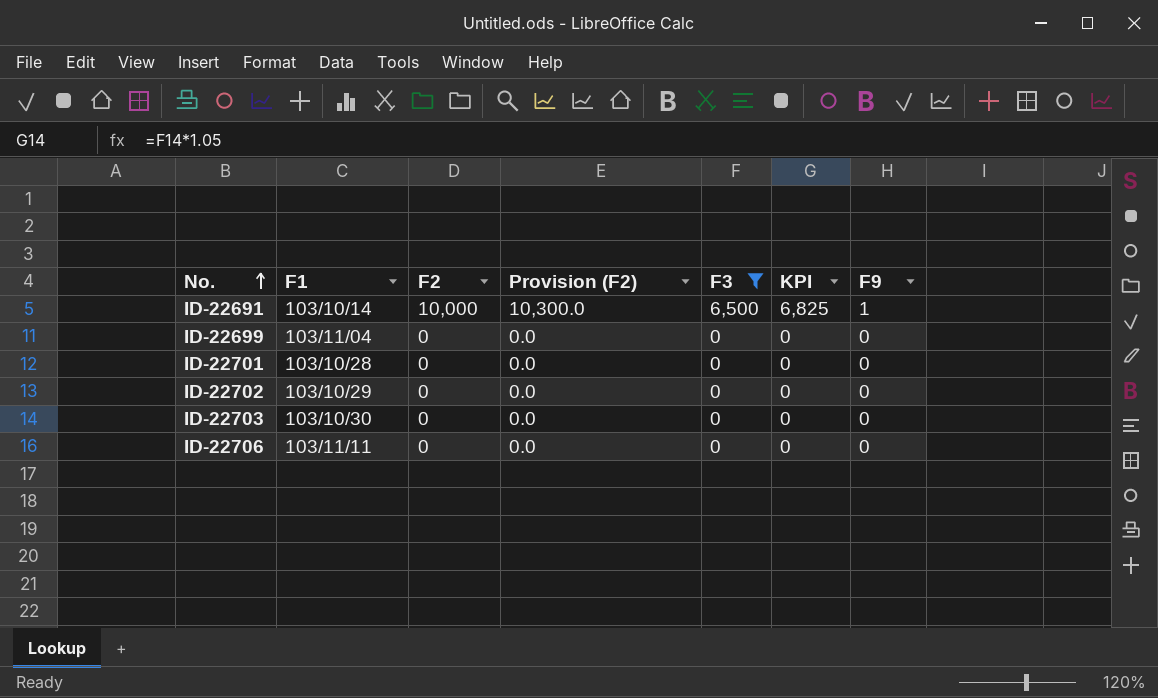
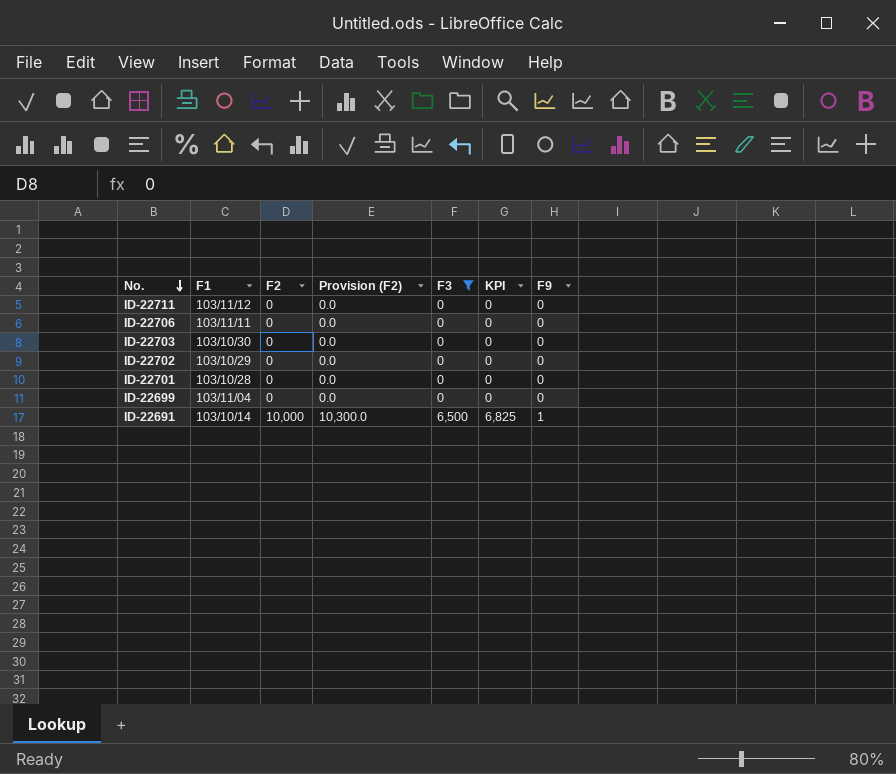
row order: No. ascending -> No. descending
row ID-22711: none -> 103/11/12 | 0 | 0.0 | 0 | 0 | 0

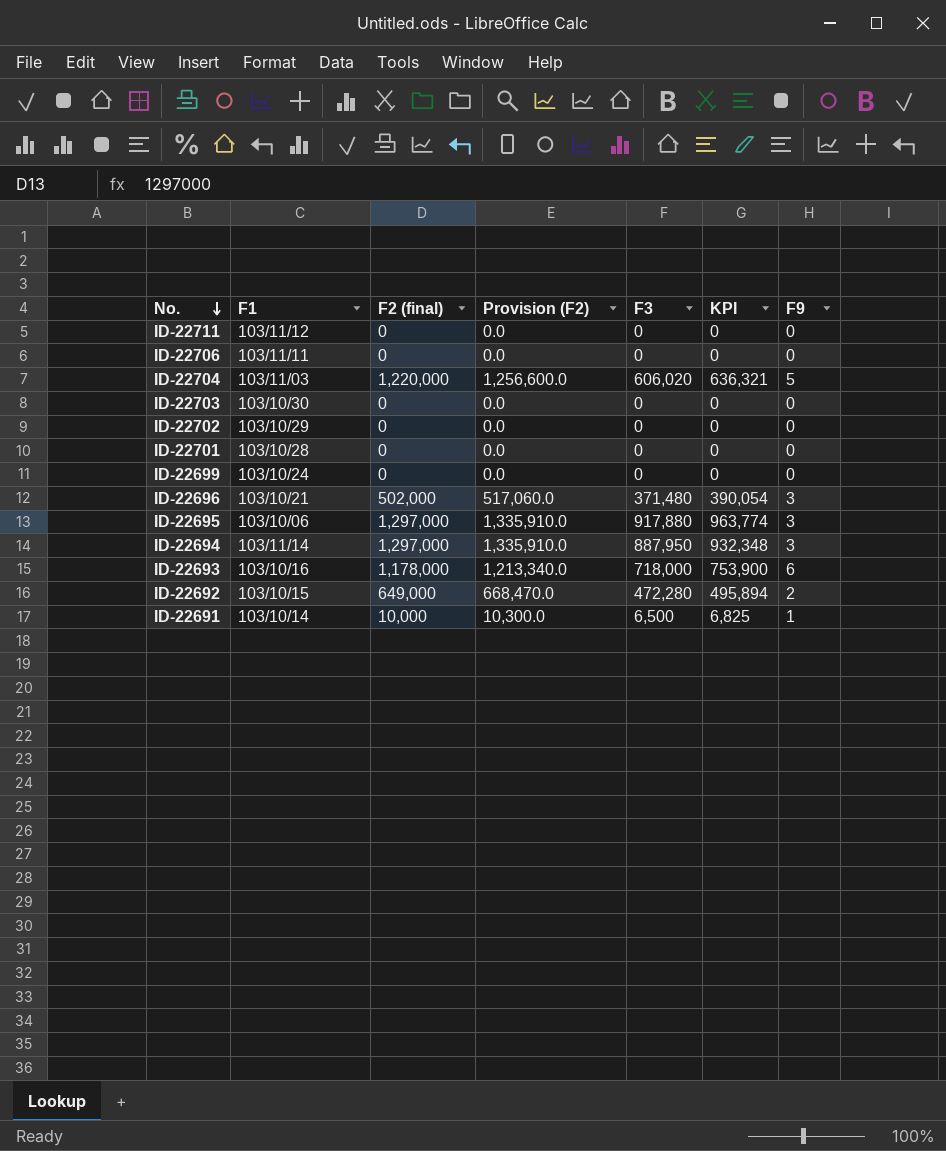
filter: F3 <= 6,500 -> none
column name: F2 -> F2 (final)
ID-22699 | F1: 103/11/04 -> 103/10/24

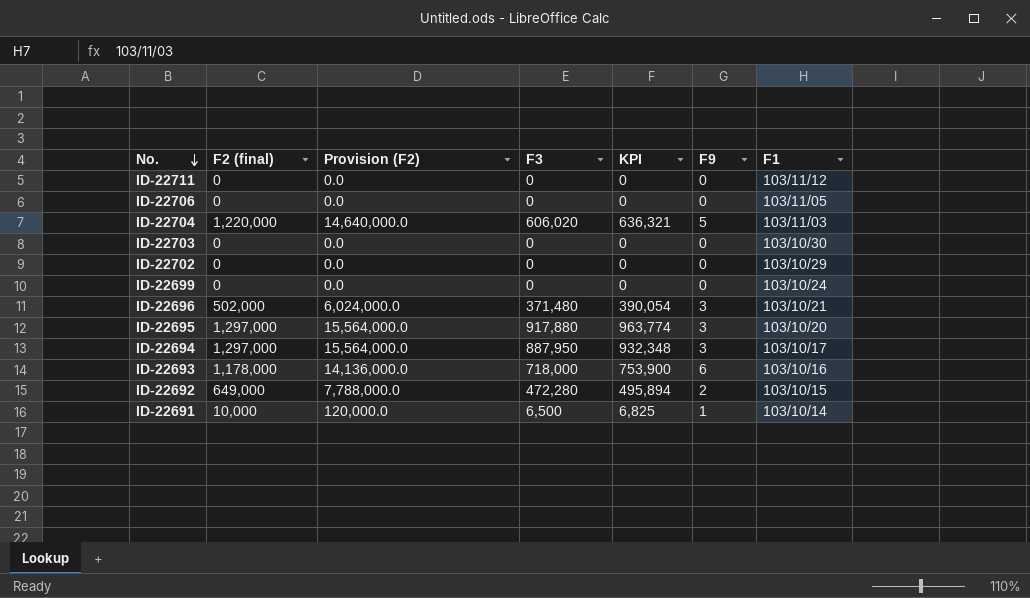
column Provision (F2) | formula: [F2 (final)] * 1.03 -> [F2 (final)] * 12
column F1 | position: 2 -> 7
row ID-22701: 103/10/28 | 0 | 0.0 | 0 | 0 | 0 -> none
ID-22706 | F1: 103/11/11 -> 103/11/05
ID-22695 | F1: 103/10/06 -> 103/10/20
ID-22694 | F1: 103/11/14 -> 103/10/17

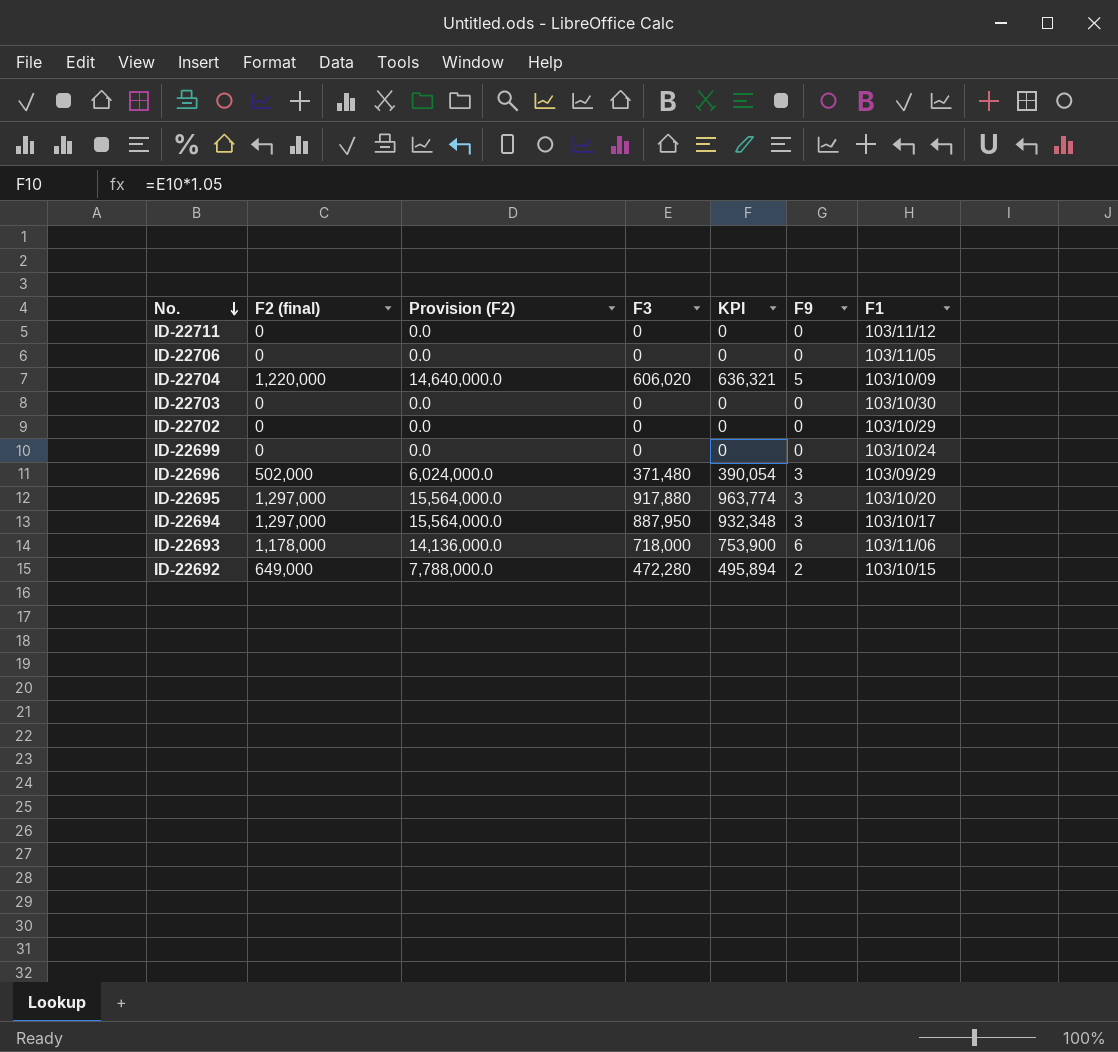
row ID-22691: 10,000 | 120,000.0 | 6,500 | 6,825 | 1 | 103/10/14 -> none
ID-22704 | F1: 103/11/03 -> 103/10/09
ID-22696 | F1: 103/10/21 -> 103/09/29
ID-22693 | F1: 103/10/16 -> 103/11/06

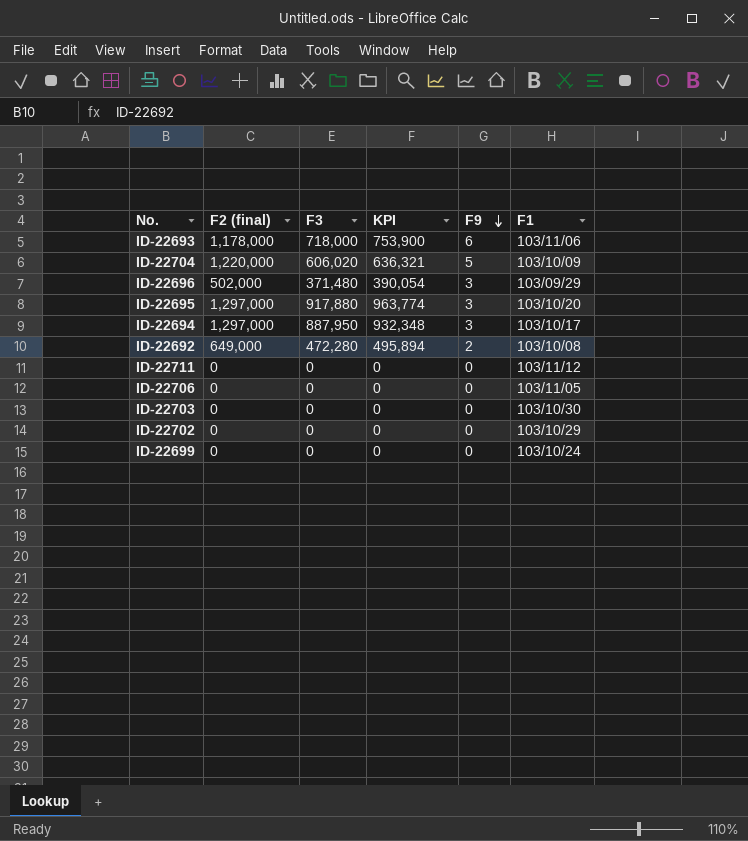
row order: No. descending -> F9 descending
column Provision (F2) | formula: [F2 (final)] * 12 -> none
ID-22692 | F1: 103/10/15 -> 103/10/08

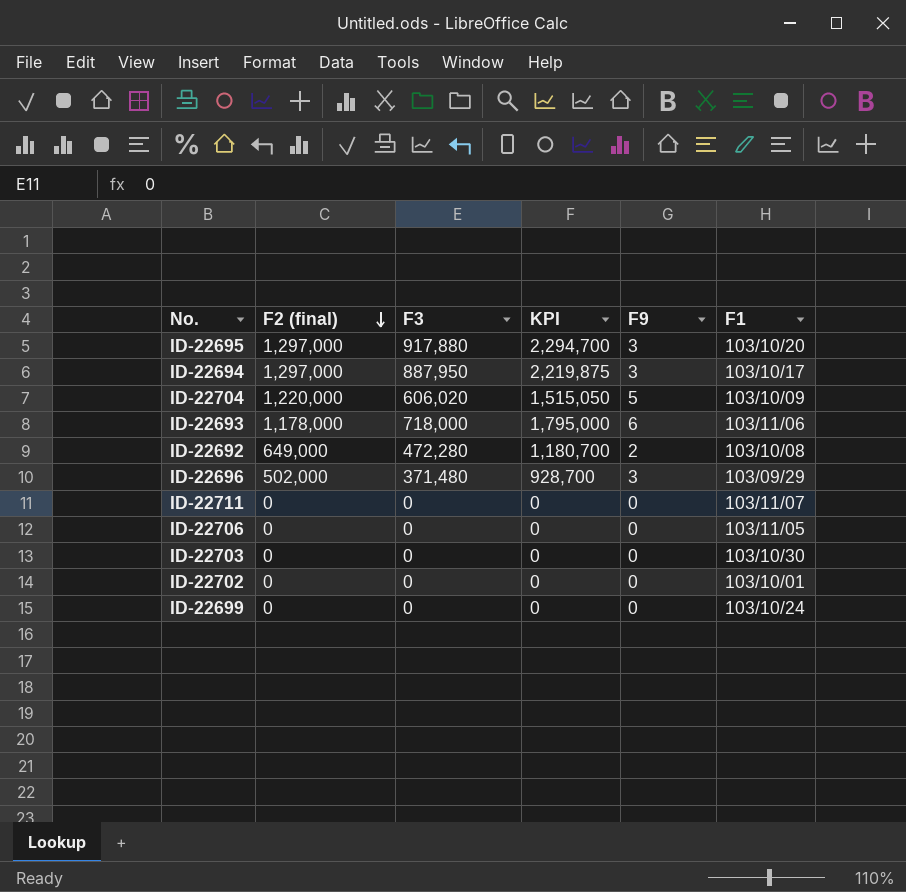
row order: F9 descending -> F2 (final) descending
column KPI | formula: [F3] * 1.05 -> [F3] * 2.5
ID-22711 | F1: 103/11/12 -> 103/11/07
ID-22702 | F1: 103/10/29 -> 103/10/01

